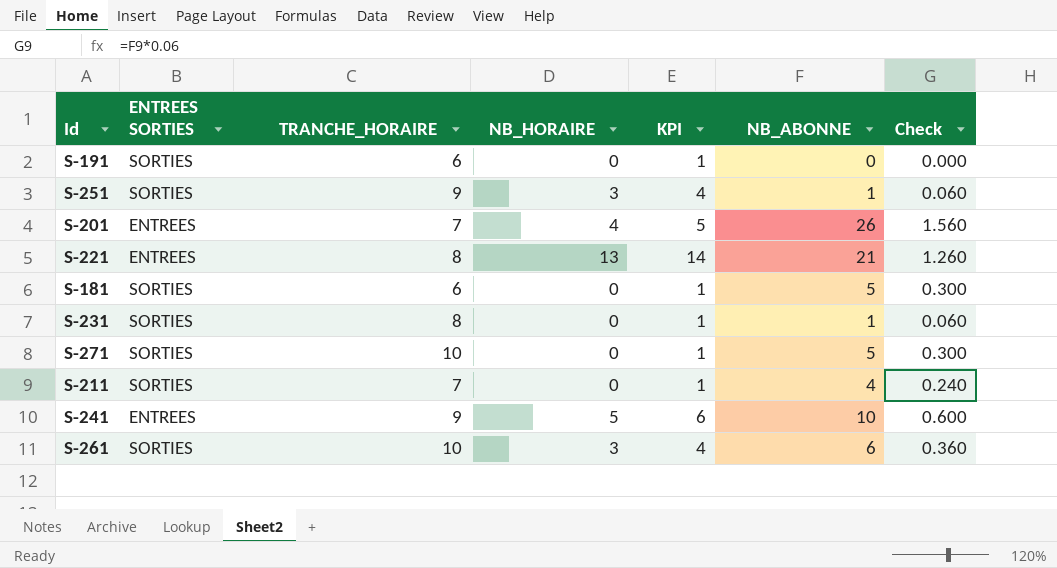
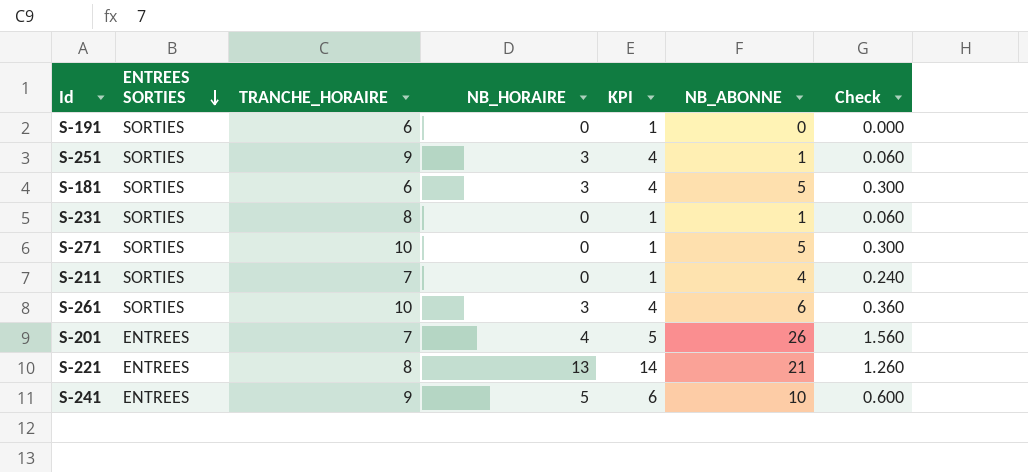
row order: none -> ENTREES SORTIES descending
S-181 | NB_HORAIRE: 0 -> 3
S-181 | KPI: 1 -> 4

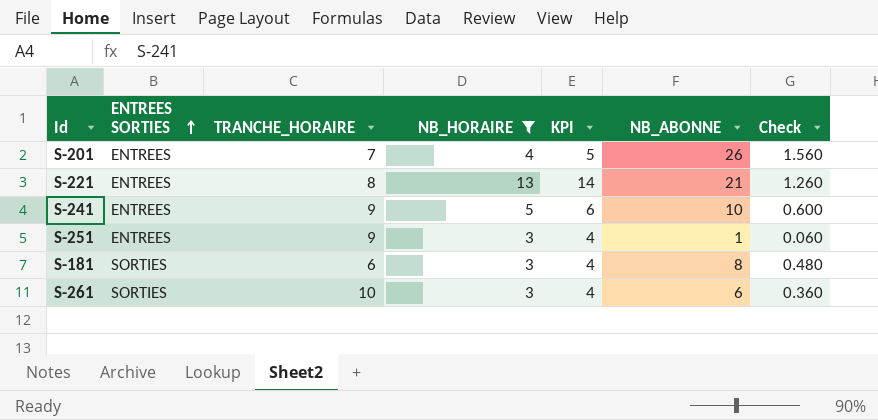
filter: none -> NB_HORAIRE != 0
row order: ENTREES SORTIES descending -> ENTREES SORTIES ascending
S-251 | ENTREES SORTIES: SORTIES -> ENTREES
S-181 | NB_ABONNE: 5 -> 8
S-181 | Check: 0.300 -> 0.480

